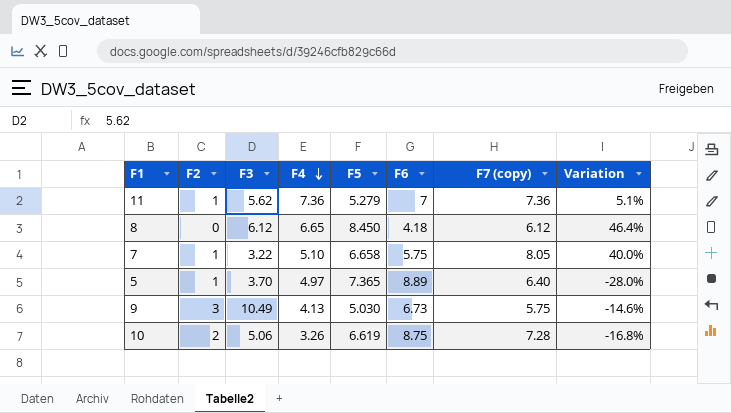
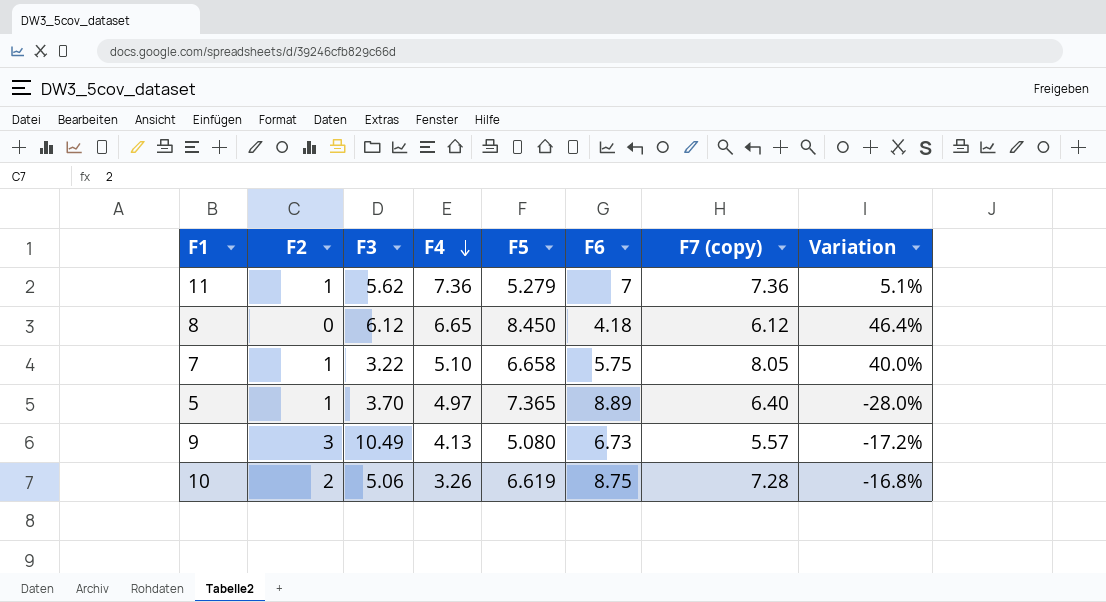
9 | F5: 5.030 -> 5.080
9 | F7 (copy): 5.75 -> 5.57
9 | Variation: -14.6% -> -17.2%

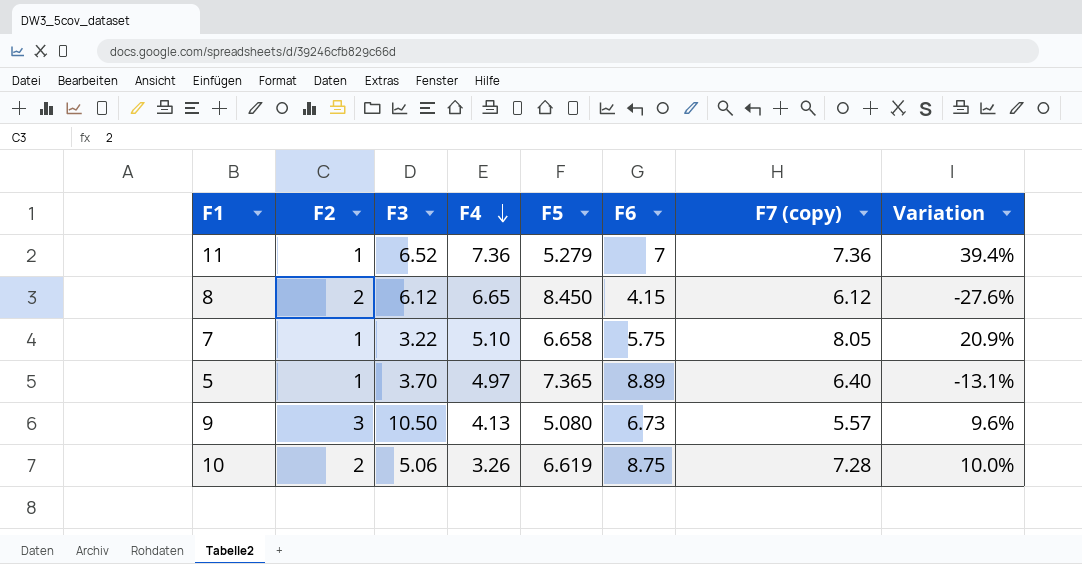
column Variation | formula: ([F7 (copy)] - [F6]) / [F6] -> ([F7 (copy)] - [F5]) / [F5]
11 | F3: 5.62 -> 6.52
8 | F2: 0 -> 2
8 | F6: 4.18 -> 4.15
9 | F3: 10.49 -> 10.50

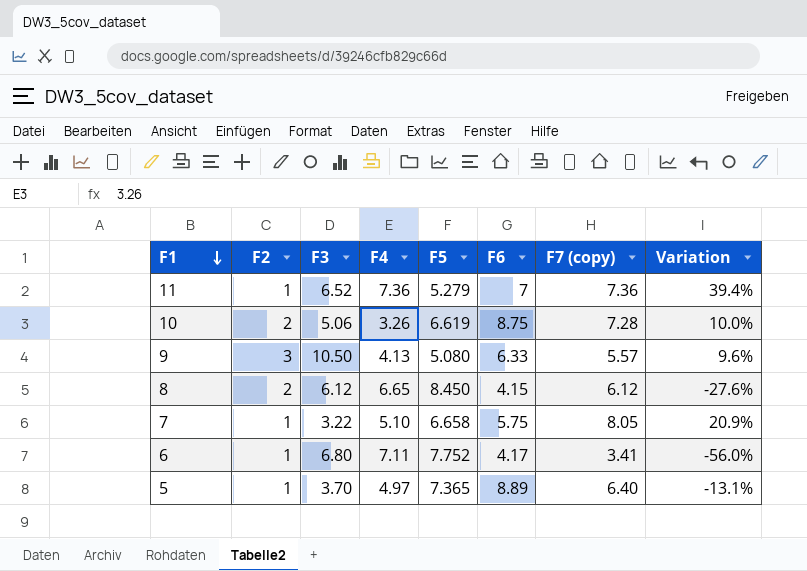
row order: F4 descending -> F1 descending
9 | F6: 6.73 -> 6.33
row 6: none -> 1 | 6.80 | 7.11 | 7.752 | 4.17 | 3.41 | -56.0%

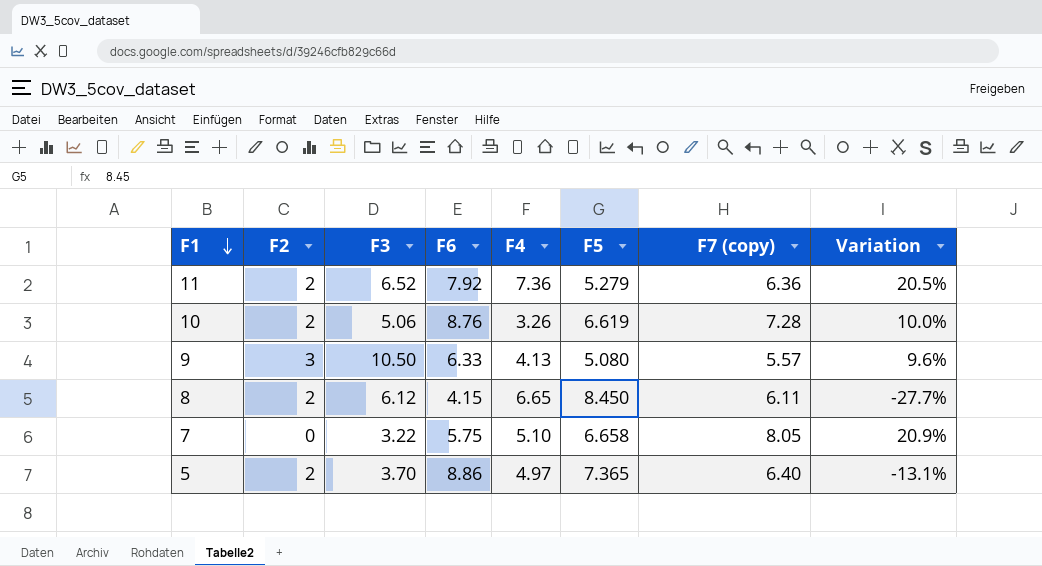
column F6 | position: 6 -> 4
row 6: 1 | 6.80 | 7.11 | 7.752 | 4.17 | 3.41 | -56.0% -> none
11 | F2: 1 -> 2
11 | F6: 7 -> 7.92
11 | F7 (copy): 7.36 -> 6.36
11 | Variation: 39.4% -> 20.5%
10 | F6: 8.75 -> 8.76
8 | F7 (copy): 6.12 -> 6.11
8 | Variation: -27.6% -> -27.7%
7 | F2: 1 -> 0
5 | F2: 1 -> 2
5 | F6: 8.89 -> 8.86

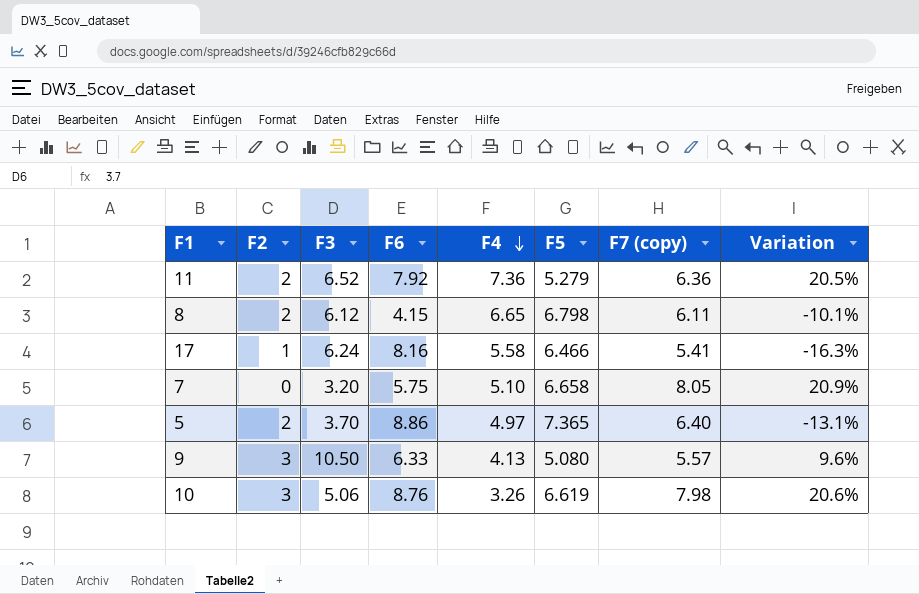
row order: F1 descending -> F4 descending
8 | F5: 8.450 -> 6.798
8 | Variation: -27.7% -> -10.1%
row 17: none -> 1 | 6.24 | 8.16 | 5.58 | 6.466 | 5.41 | -16.3%
7 | F3: 3.22 -> 3.20
10 | F2: 2 -> 3
10 | F7 (copy): 7.28 -> 7.98
10 | Variation: 10.0% -> 20.6%

